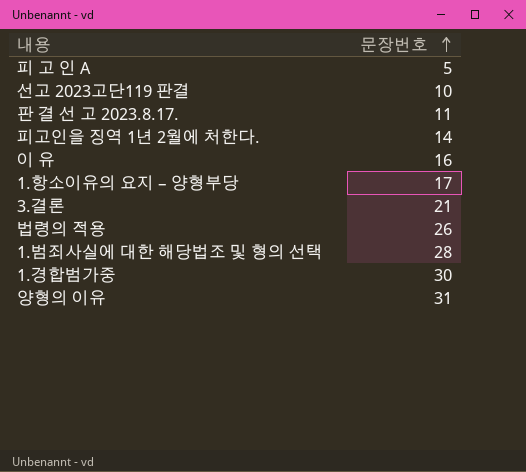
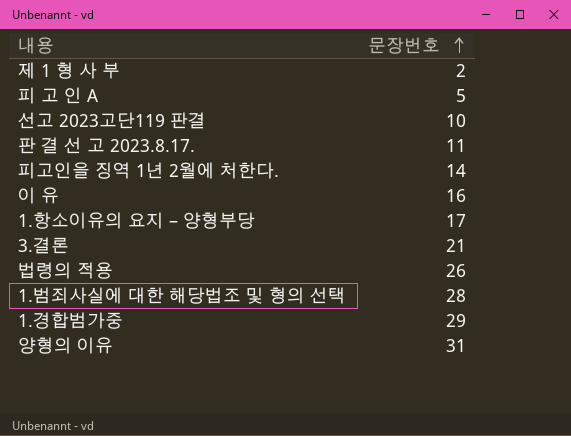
row 제 1 형 사 부: none -> 2
1.경합범가중 | 문장번호: 30 -> 29

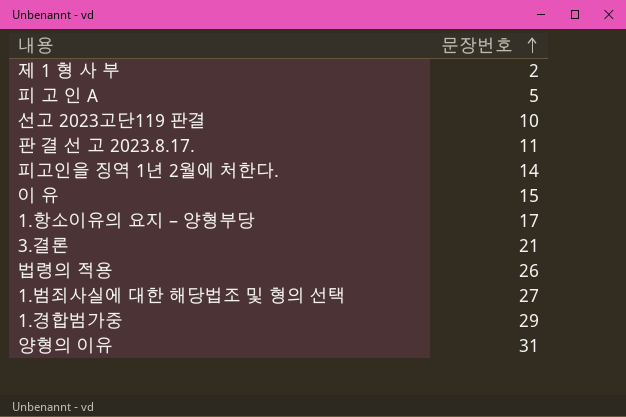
이 유 | 문장번호: 16 -> 15
1.범죄사실에 대한 해당법조 및 형의 선택 | 문장번호: 28 -> 27

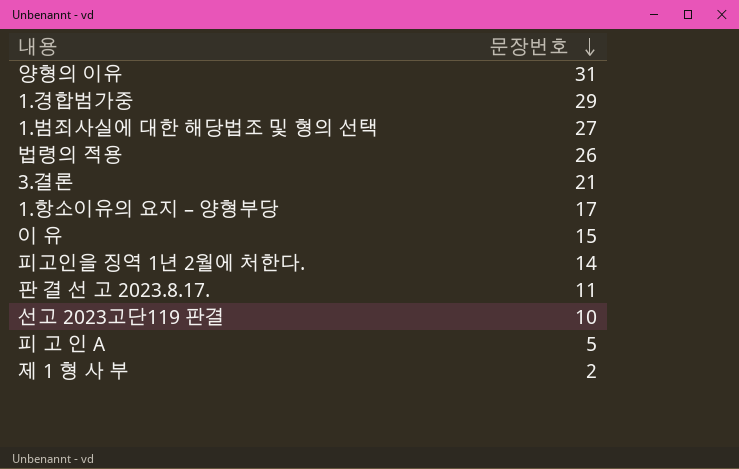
row order: 문장번호 ascending -> 문장번호 descending

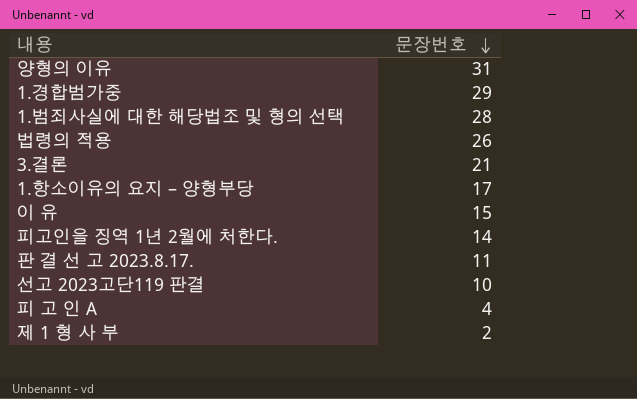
1.범죄사실에 대한 해당법조 및 형의 선택 | 문장번호: 27 -> 28
피 고 인 A | 문장번호: 5 -> 4

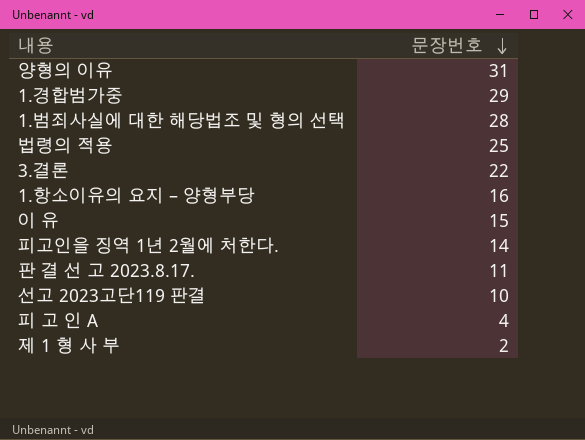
법령의 적용 | 문장번호: 26 -> 25
3.결론 | 문장번호: 21 -> 22
1.항소이유의 요지 – 양형부당 | 문장번호: 17 -> 16

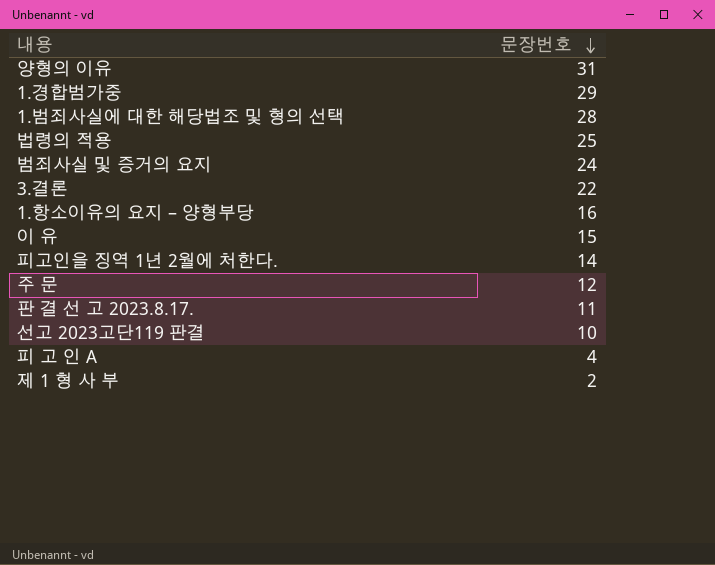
row 범죄사실 및 증거의 요지: none -> 24
row 주 문: none -> 12

